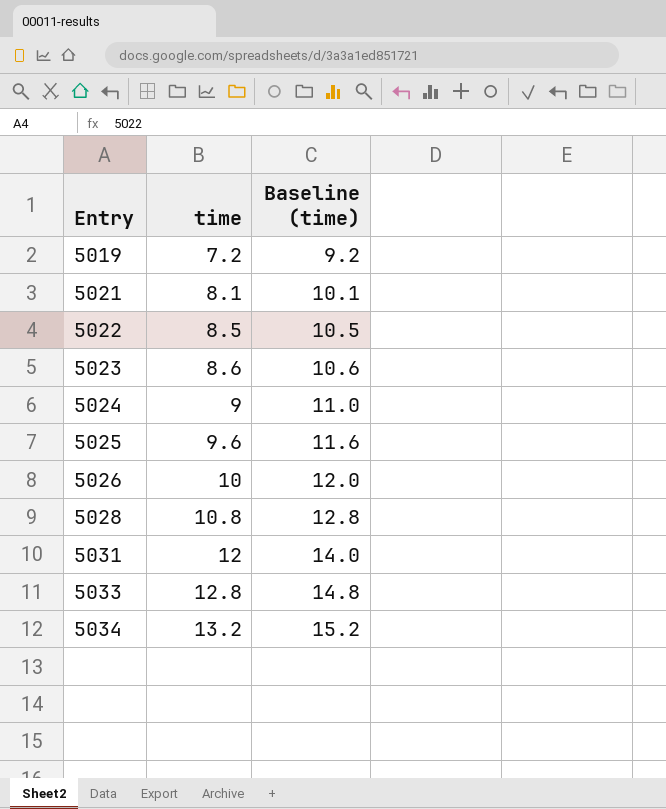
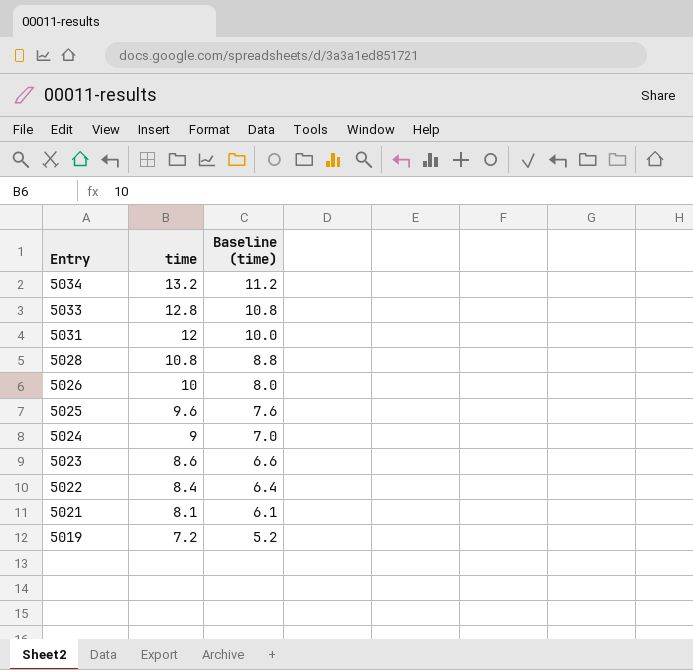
row order: Entry ascending -> Entry descending
column Baseline (time) | formula: [time] + 2 -> [time] - 2
5022 | time: 8.5 -> 8.4

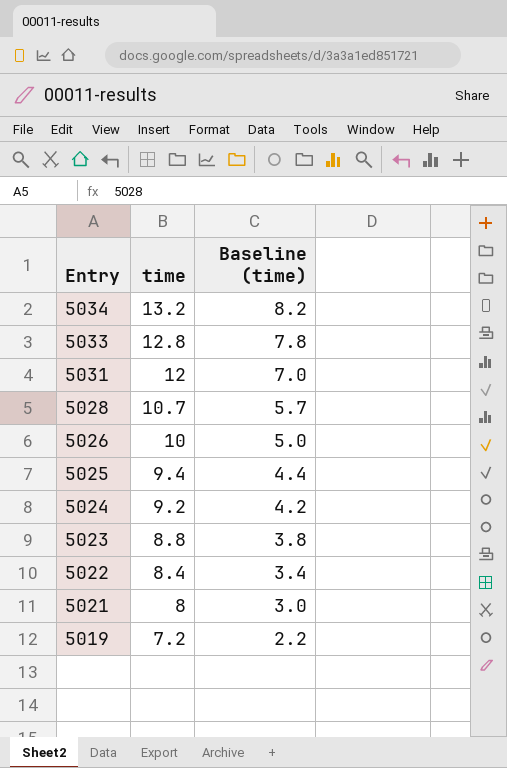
column Baseline (time) | formula: [time] - 2 -> [time] - 5
5028 | time: 10.8 -> 10.7
5025 | time: 9.6 -> 9.4
5024 | time: 9 -> 9.2
5023 | time: 8.6 -> 8.8
5021 | time: 8.1 -> 8

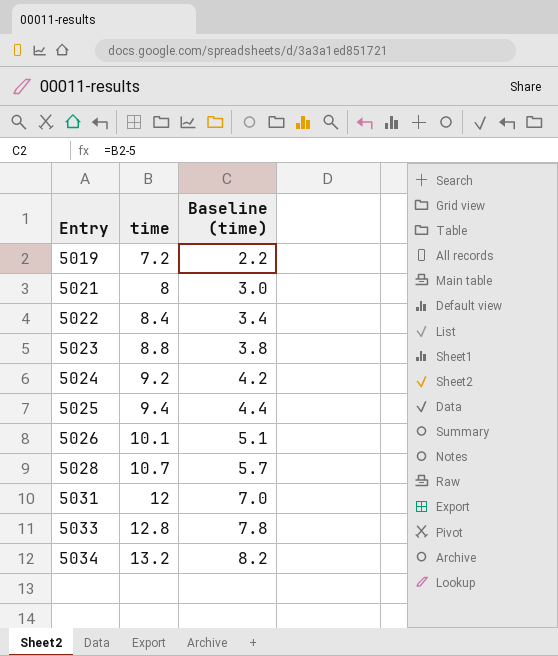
row order: Entry descending -> Entry ascending
5026 | time: 10 -> 10.1
5026 | Baseline (time): 5.0 -> 5.1

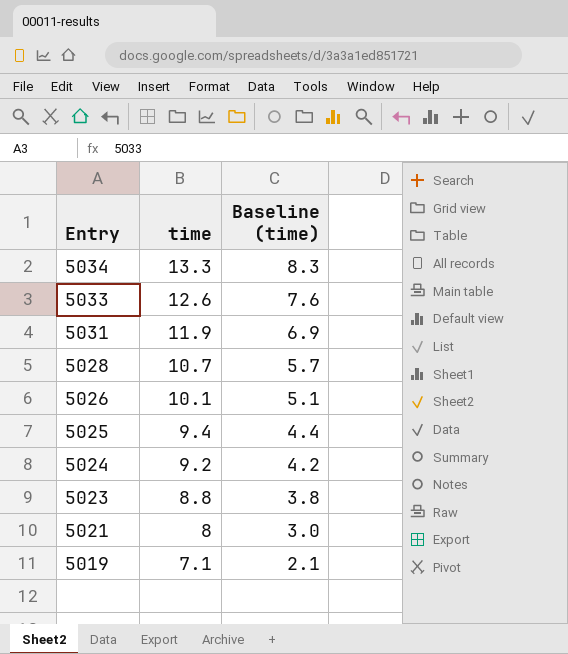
row order: Entry ascending -> Entry descending
row 5022: 8.4 | 3.4 -> none
5034 | time: 13.2 -> 13.3
5034 | Baseline (time): 8.2 -> 8.3
5033 | time: 12.8 -> 12.6
5033 | Baseline (time): 7.8 -> 7.6
5031 | time: 12 -> 11.9
5031 | Baseline (time): 7.0 -> 6.9
5019 | time: 7.2 -> 7.1
5019 | Baseline (time): 2.2 -> 2.1

